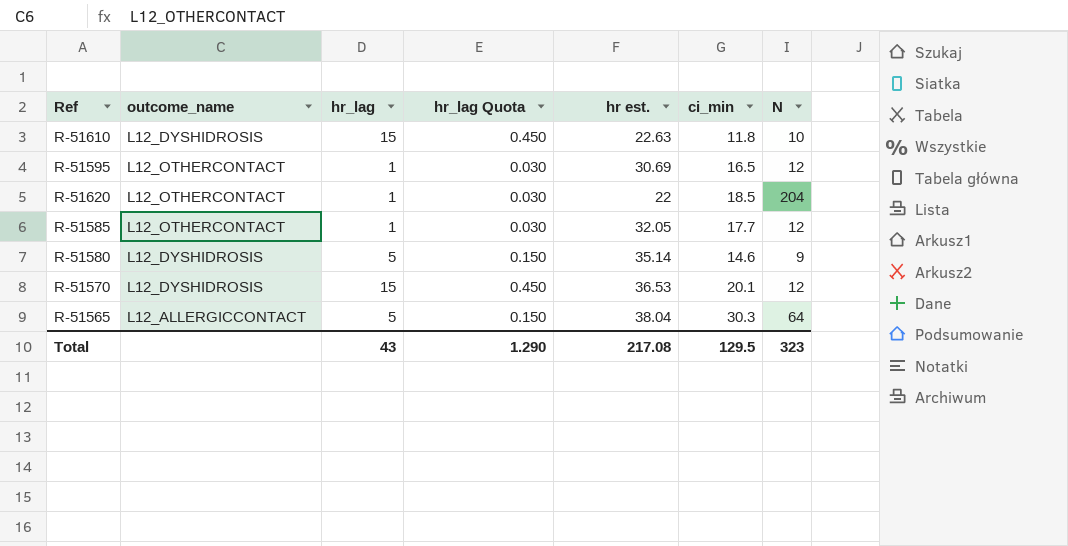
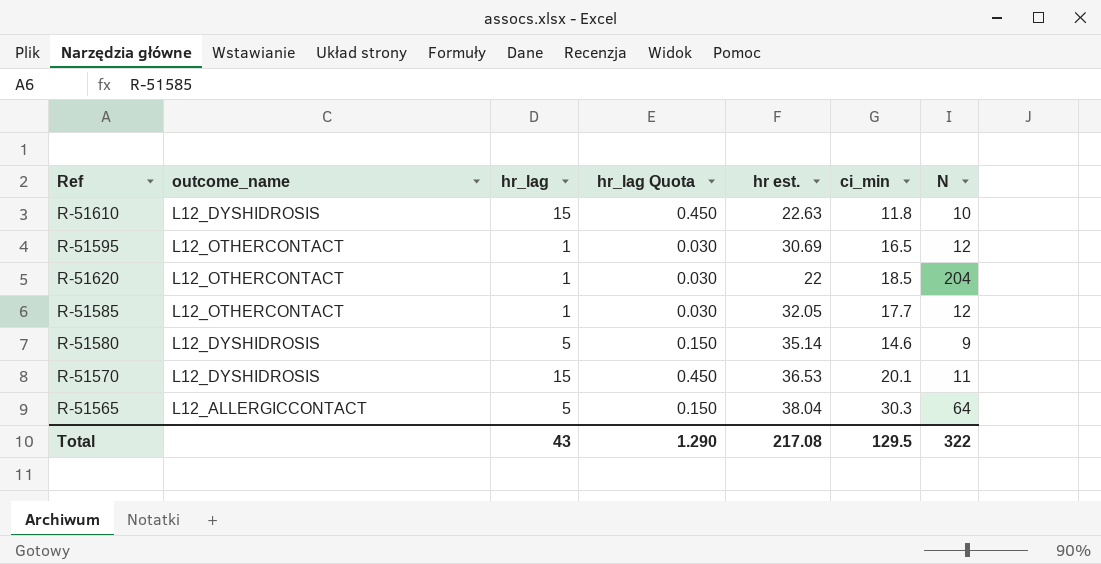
R-51570 | N: 12 -> 11
Total | N: 323 -> 322

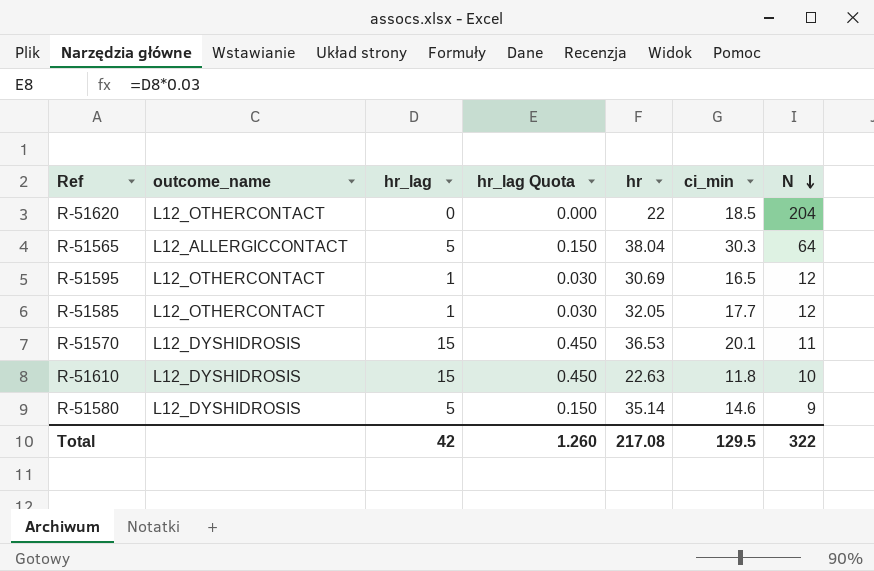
row order: none -> N descending
column name: hr est. -> hr
R-51620 | hr_lag: 1 -> 0
R-51620 | hr_lag Quota: 0.030 -> 0.000
Total | hr_lag: 43 -> 42
Total | hr_lag Quota: 1.290 -> 1.260

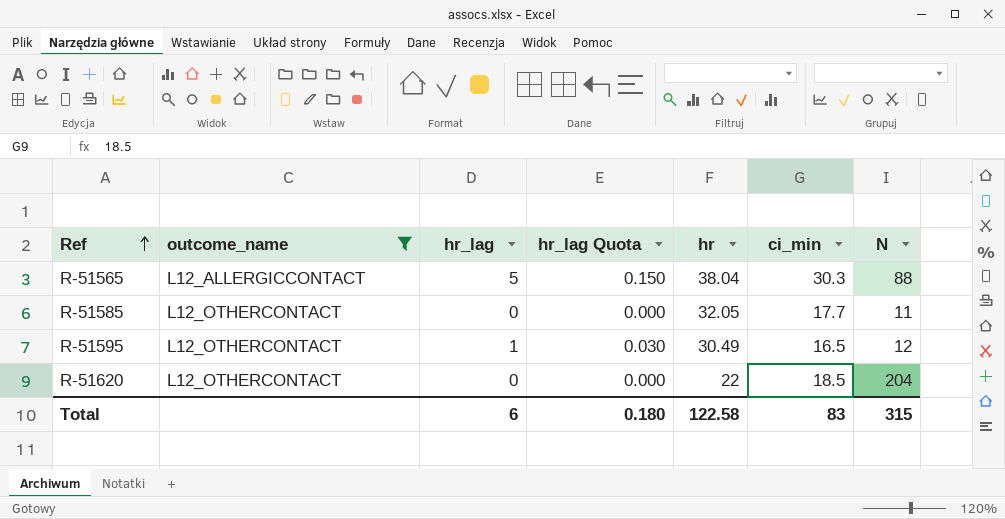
filter: none -> outcome_name != L12_DYSHIDROSIS
row order: N descending -> Ref ascending
R-51565 | N: 64 -> 88
R-51585 | hr_lag: 1 -> 0
R-51585 | hr_lag Quota: 0.030 -> 0.000
R-51585 | N: 12 -> 11
R-51595 | hr: 30.69 -> 30.49
Total | hr_lag: 42 -> 6
Total | hr_lag Quota: 1.260 -> 0.180
Total | hr: 217.08 -> 122.58
Total | ci_min: 129.5 -> 83
Total | N: 322 -> 315

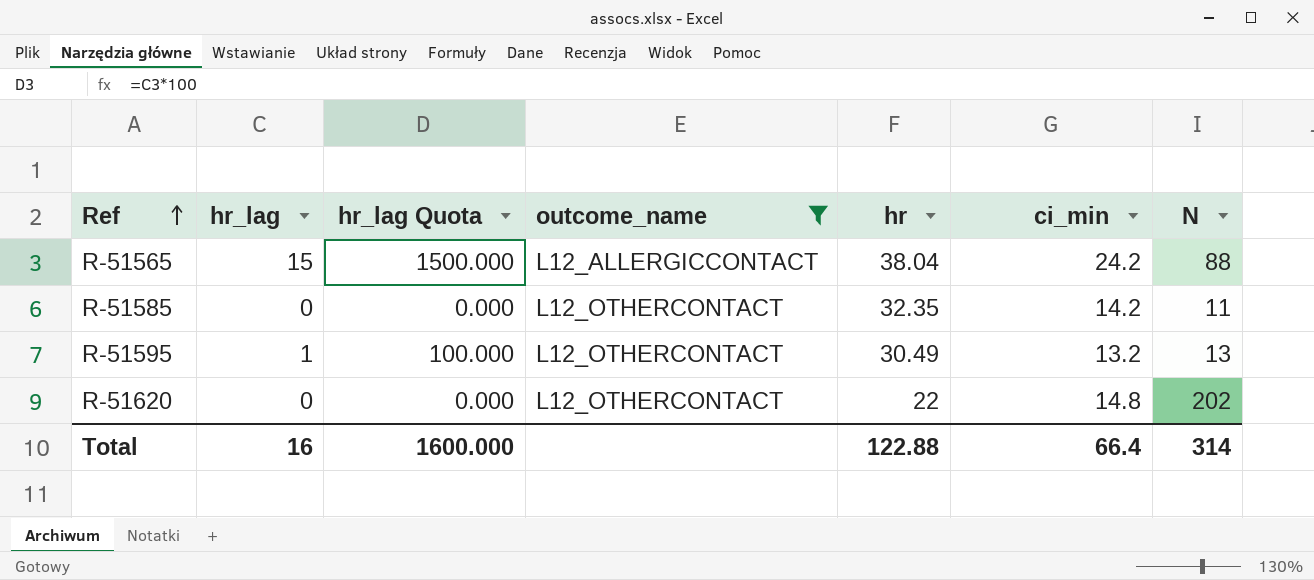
column hr_lag Quota | formula: [hr_lag] * 0.03 -> [hr_lag] * 100
column outcome_name | position: 2 -> 4
R-51565 | hr_lag: 5 -> 15
R-51565 | ci_min: 30.3 -> 24.2
R-51585 | hr: 32.05 -> 32.35
R-51585 | ci_min: 17.7 -> 14.2
R-51595 | ci_min: 16.5 -> 13.2
R-51595 | N: 12 -> 13
R-51620 | ci_min: 18.5 -> 14.8
R-51620 | N: 204 -> 202
Total | hr_lag: 6 -> 16
Total | hr_lag Quota: 0.180 -> 1600.000
Total | hr: 122.58 -> 122.88
Total | ci_min: 83 -> 66.4
Total | N: 315 -> 314

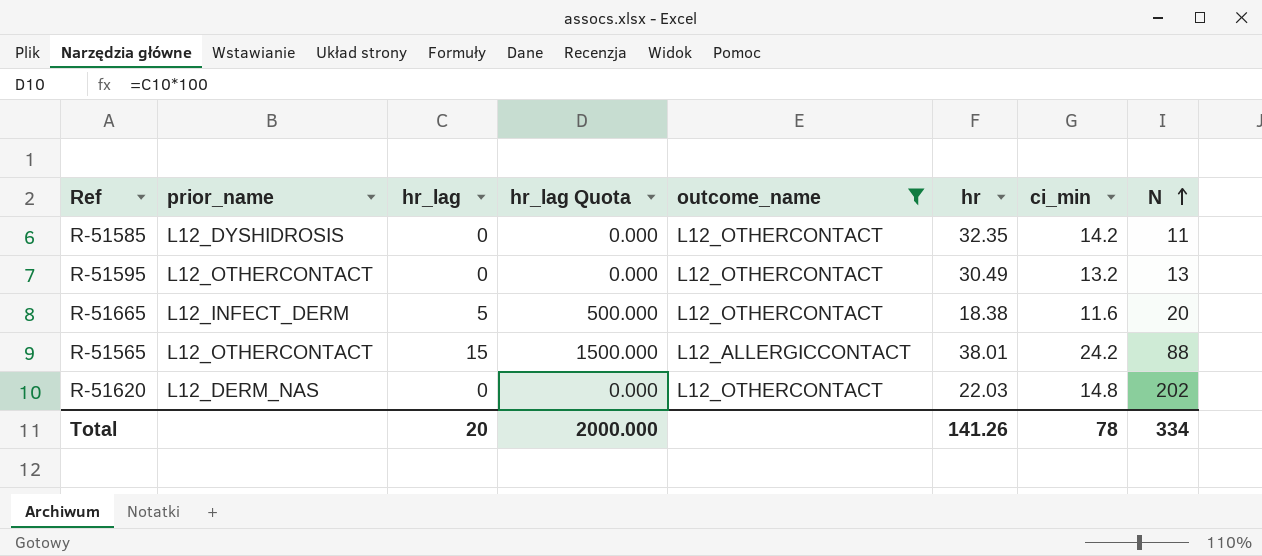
row order: Ref ascending -> N ascending
column prior_name | position: none -> 2
R-51595 | hr_lag: 1 -> 0
R-51595 | hr_lag Quota: 100.000 -> 0.000
row R-51665: none -> L12_INFECT_DERM | 5 | 500.000 | L12_OTHERCONTACT | 18.38 | 11.6 | 20
R-51565 | hr: 38.04 -> 38.01
R-51620 | hr: 22 -> 22.03
Total | hr_lag: 16 -> 20
Total | hr_lag Quota: 1600.000 -> 2000.000
Total | hr: 122.88 -> 141.26
Total | ci_min: 66.4 -> 78
Total | N: 314 -> 334

